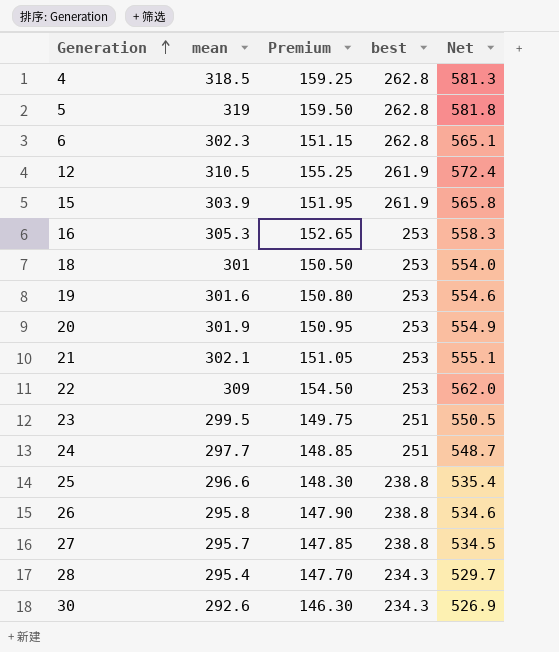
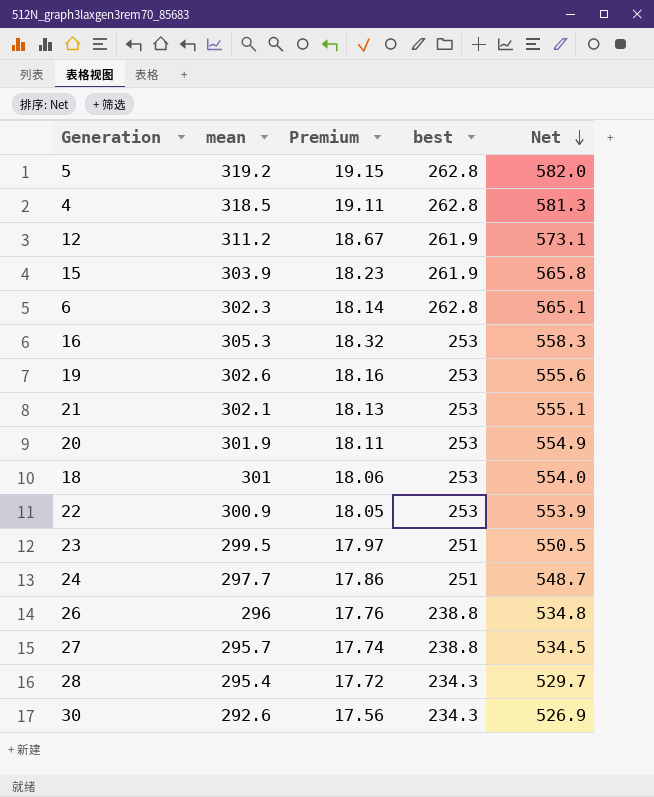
row order: Generation ascending -> Net descending
column Premium | formula: [mean] * 0.5 -> [mean] * 0.06
row 25: 296.6 | 148.30 | 238.8 | 535.4 -> none
5 | mean: 319 -> 319.2
5 | Net: 581.8 -> 582.0
12 | mean: 310.5 -> 311.2
12 | Net: 572.4 -> 573.1
19 | mean: 301.6 -> 302.6
19 | Net: 554.6 -> 555.6
22 | mean: 309 -> 300.9
22 | Net: 562.0 -> 553.9
26 | mean: 295.8 -> 296
26 | Net: 534.6 -> 534.8

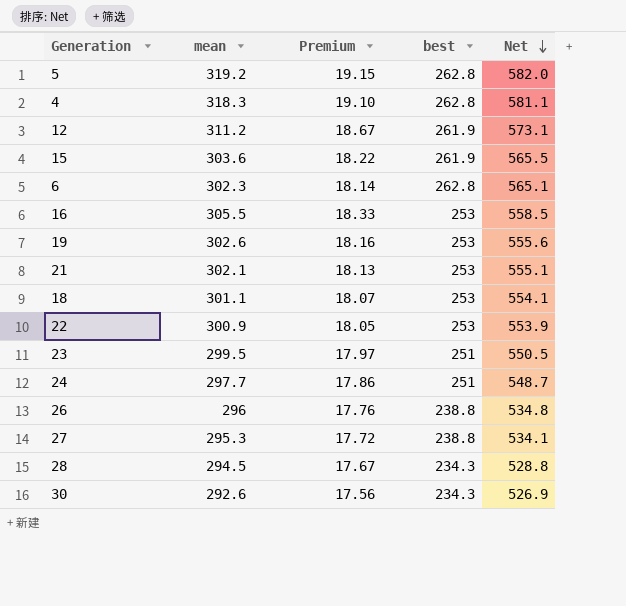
row 20: 301.9 | 18.11 | 253 | 554.9 -> none
4 | mean: 318.5 -> 318.3
4 | Premium: 19.11 -> 19.10
4 | Net: 581.3 -> 581.1
15 | mean: 303.9 -> 303.6
15 | Premium: 18.23 -> 18.22
15 | Net: 565.8 -> 565.5
16 | mean: 305.3 -> 305.5
16 | Premium: 18.32 -> 18.33
16 | Net: 558.3 -> 558.5
18 | mean: 301 -> 301.1
18 | Premium: 18.06 -> 18.07
18 | Net: 554.0 -> 554.1
27 | mean: 295.7 -> 295.3
27 | Premium: 17.74 -> 17.72
27 | Net: 534.5 -> 534.1
28 | mean: 295.4 -> 294.5
28 | Premium: 17.72 -> 17.67
28 | Net: 529.7 -> 528.8

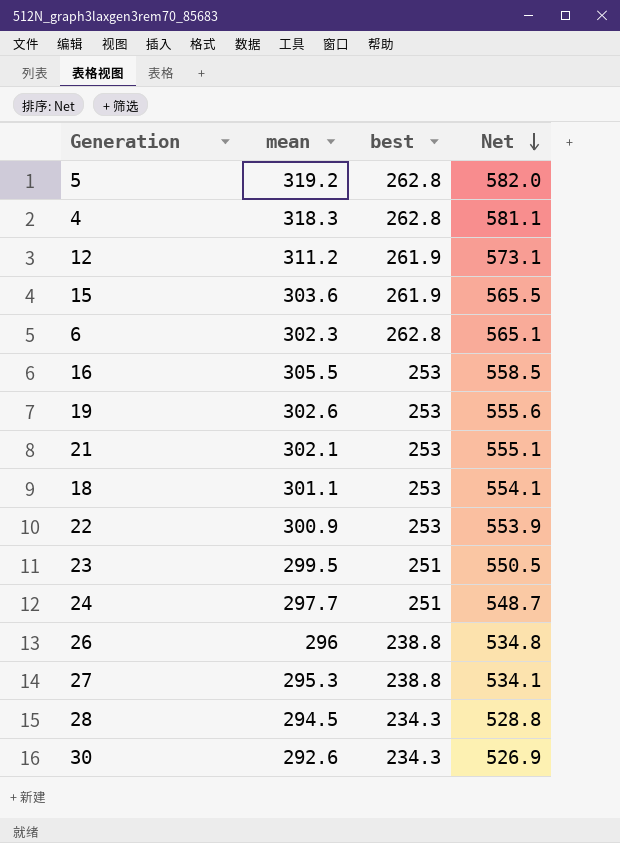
column Premium | formula: [mean] * 0.06 -> none

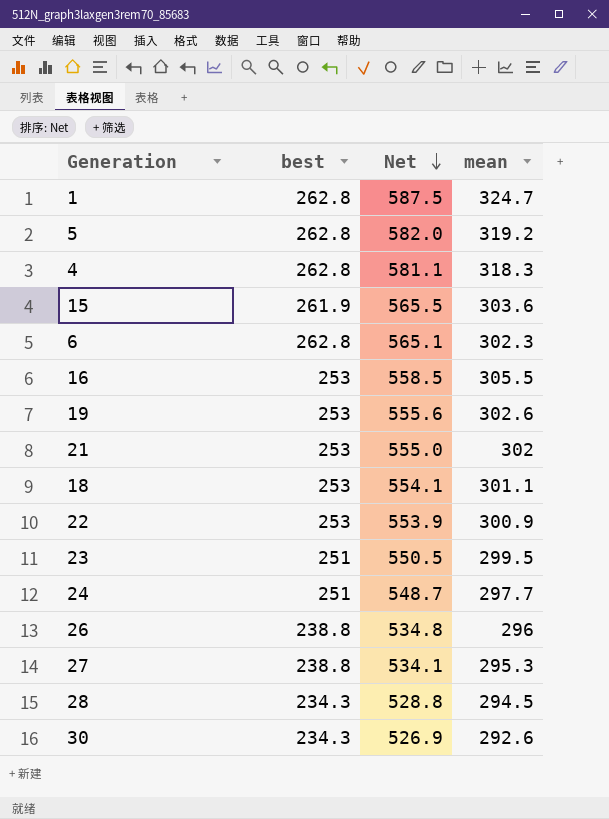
column mean | position: 2 -> 4
row 12: 311.2 | 261.9 | 573.1 -> none
row 1: none -> 262.8 | 587.5 | 324.7
21 | Net: 555.1 -> 555.0
21 | mean: 302.1 -> 302

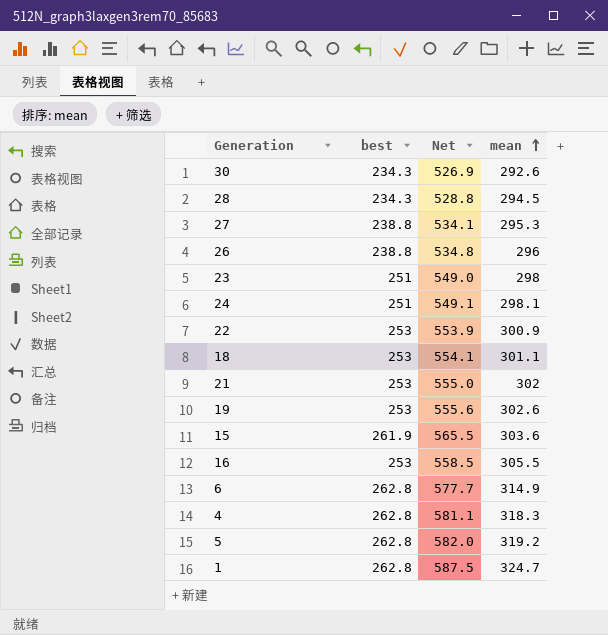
row order: Net descending -> mean ascending
23 | Net: 550.5 -> 549.0
23 | mean: 299.5 -> 298
24 | Net: 548.7 -> 549.1
24 | mean: 297.7 -> 298.1
6 | Net: 565.1 -> 577.7
6 | mean: 302.3 -> 314.9

